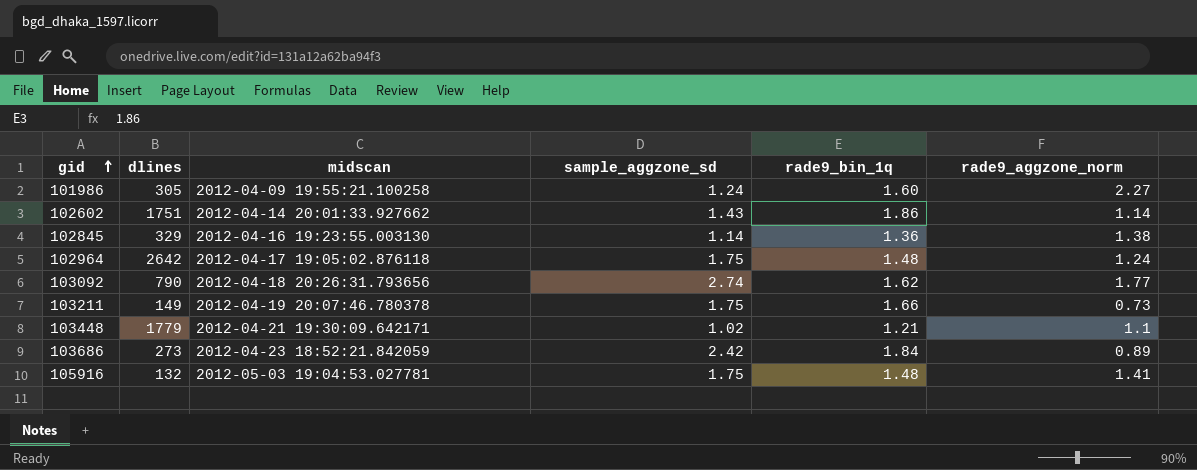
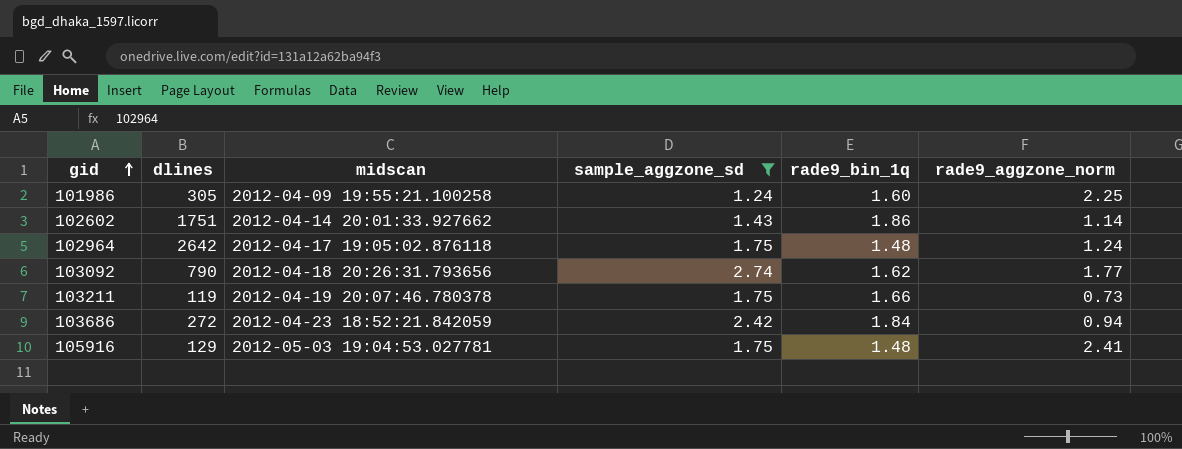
filter: none -> sample_aggzone_sd >= 1.24
101986 | rade9_aggzone_norm: 2.27 -> 2.25
103211 | dlines: 149 -> 119
103686 | dlines: 273 -> 272
103686 | rade9_aggzone_norm: 0.89 -> 0.94
105916 | dlines: 132 -> 129
105916 | rade9_aggzone_norm: 1.41 -> 2.41

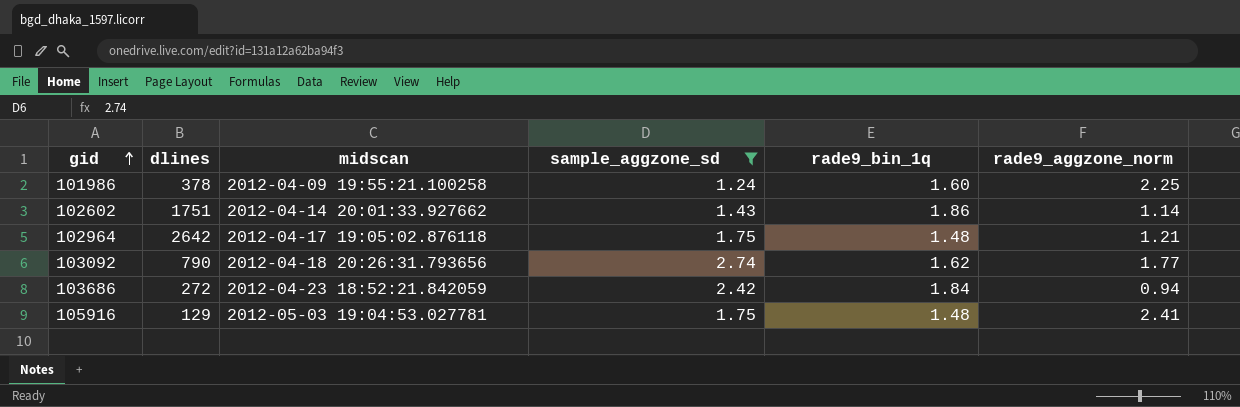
row 103211: 119 | 2012-04-19 20:07:46.780378 | 1.75 | 1.66 | 0.73 -> none
101986 | dlines: 305 -> 378
102964 | rade9_aggzone_norm: 1.24 -> 1.21

